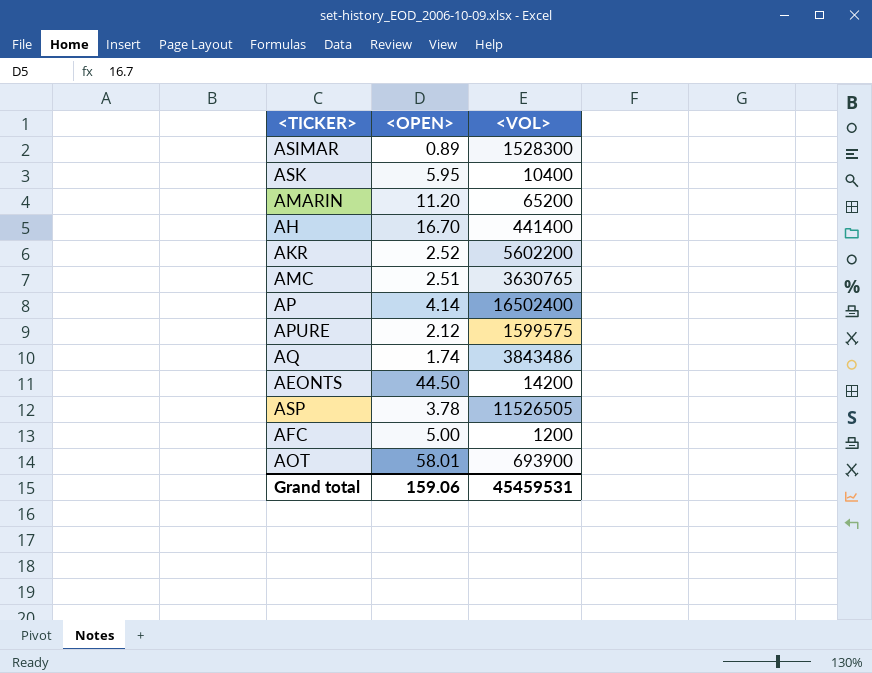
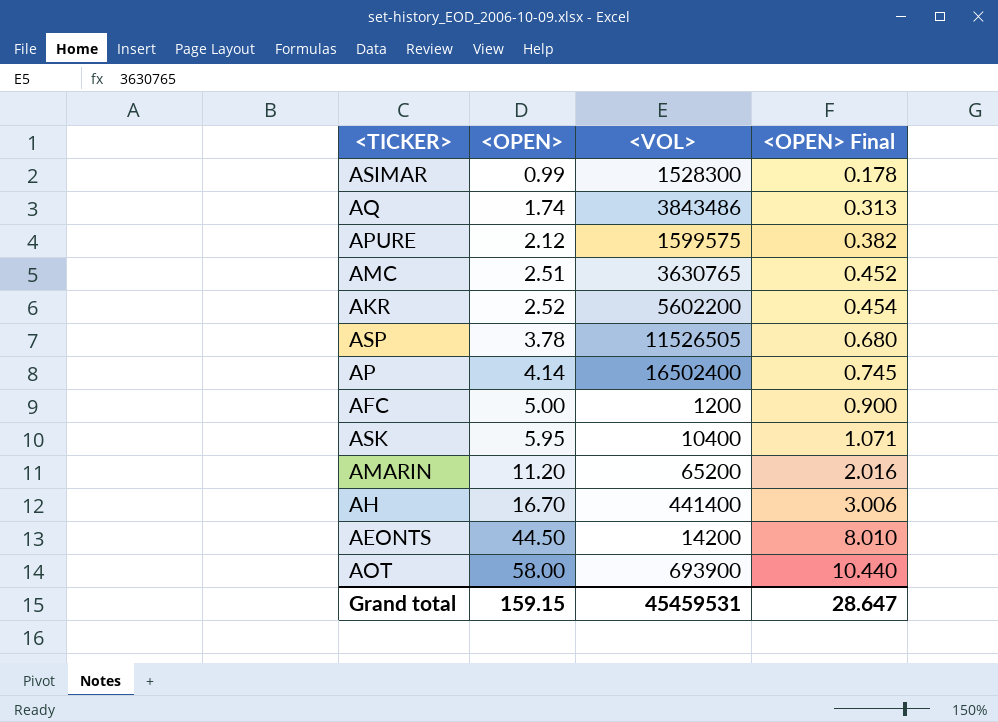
row order: none -> <OPEN> ascending
column <OPEN> Final | formula: none -> [<OPEN>] * 0.18
ASIMAR | <OPEN>: 0.89 -> 0.99
AOT | <OPEN>: 58.01 -> 58.00
Grand total | <OPEN>: 159.06 -> 159.15

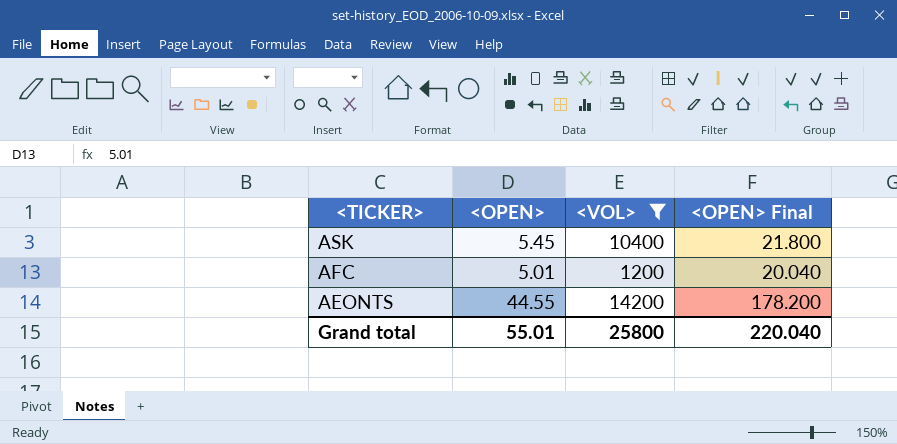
filter: none -> <VOL> <= 14200
row order: <OPEN> ascending -> <TICKER> descending
column <OPEN> Final | formula: [<OPEN>] * 0.18 -> [<OPEN>] * 4
ASK | <OPEN>: 5.95 -> 5.45
AFC | <OPEN>: 5.00 -> 5.01
AEONTS | <OPEN>: 44.50 -> 44.55
Grand total | <OPEN>: 159.15 -> 55.01
Grand total | <VOL>: 45459531 -> 25800
Grand total | <OPEN> Final: 28.647 -> 220.040

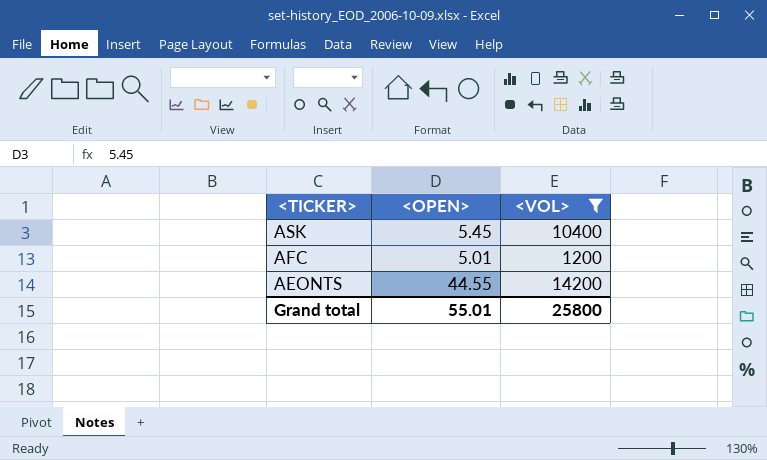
column <OPEN> Final | formula: [<OPEN>] * 4 -> none

